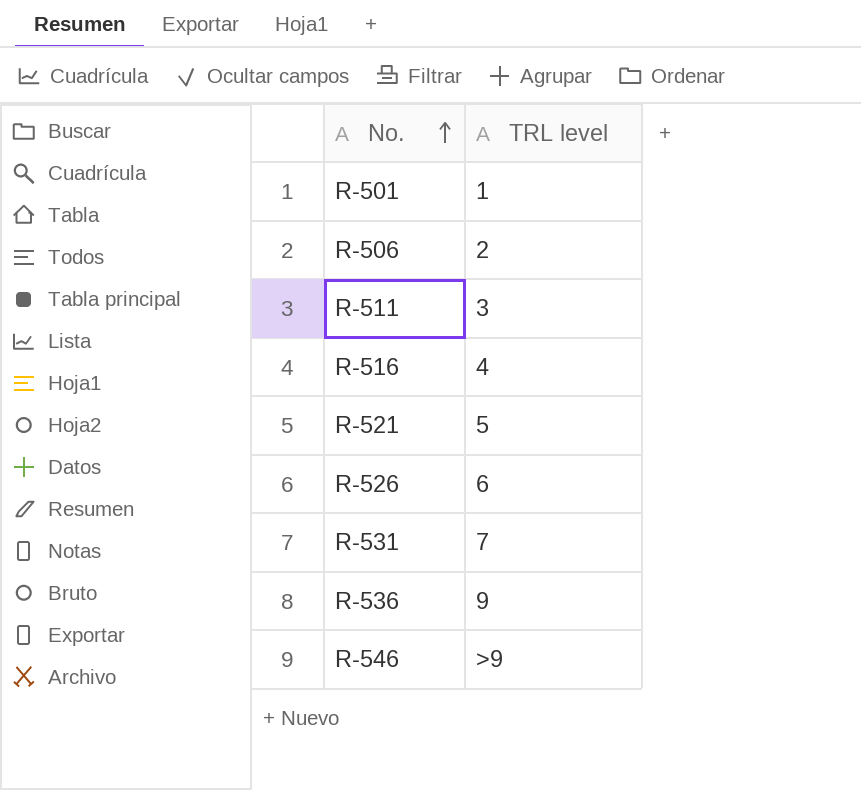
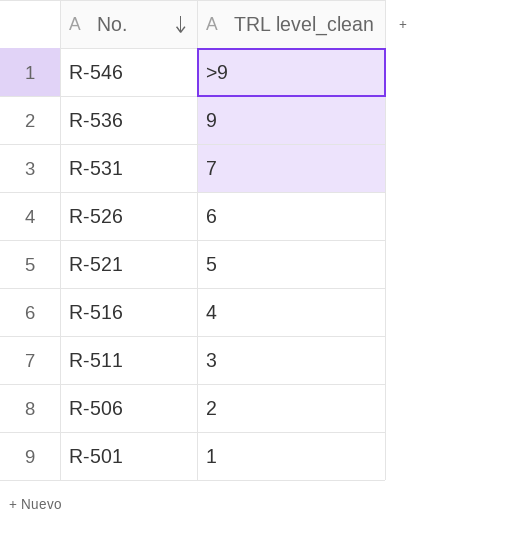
row order: No. ascending -> No. descending
column name: TRL level -> TRL level_clean

